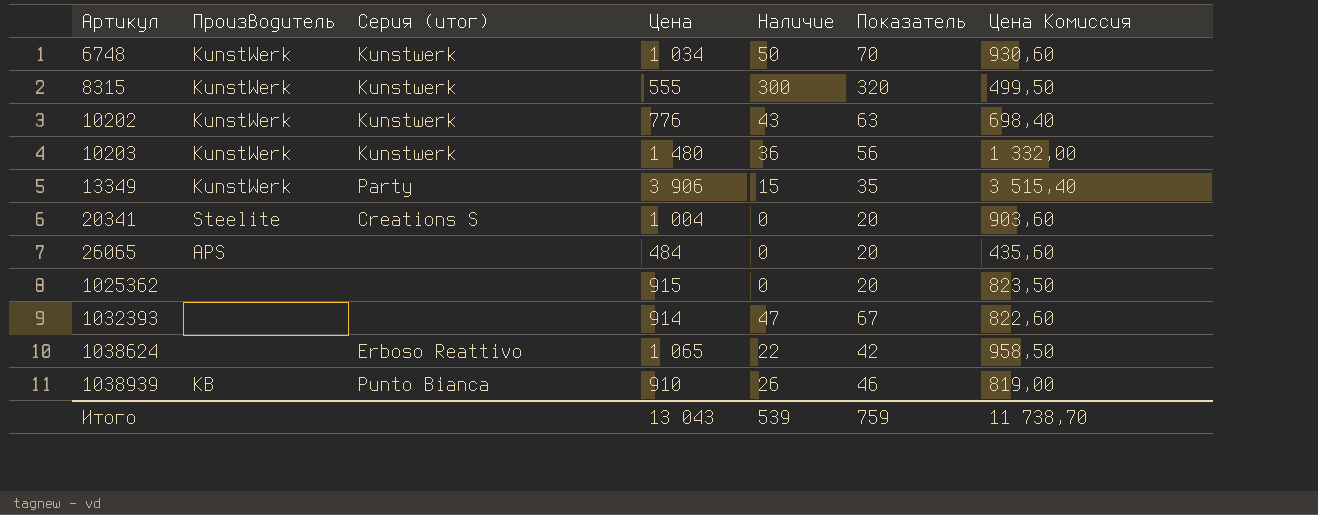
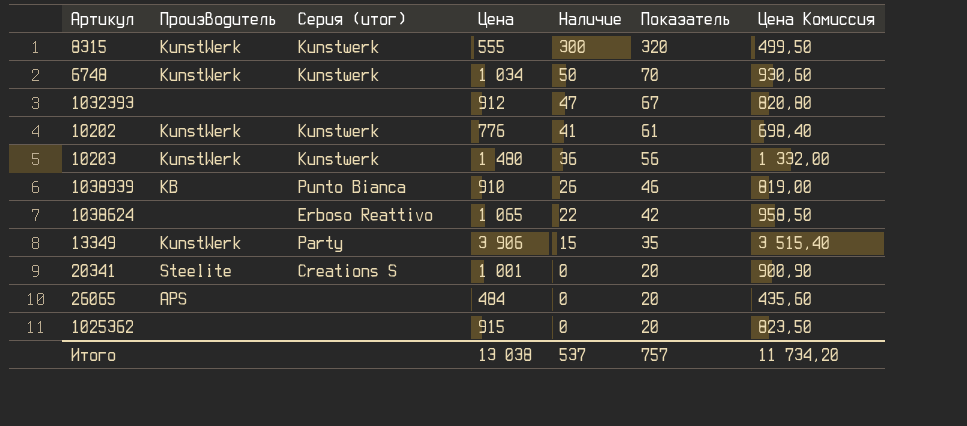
row order: Артикул ascending -> Наличие descending
1032393 | Цена: 914 -> 912
1032393 | Цена Комиссия: 822,60 -> 820,80
10202 | Наличие: 43 -> 41
10202 | Показатель: 63 -> 61
20341 | Цена: 1 004 -> 1 001
20341 | Цена Комиссия: 903,60 -> 900,90
Итого | Цена: 13 043 -> 13 038
Итого | Наличие: 539 -> 537
Итого | Показатель: 759 -> 757
Итого | Цена Комиссия: 11 738,70 -> 11 734,20

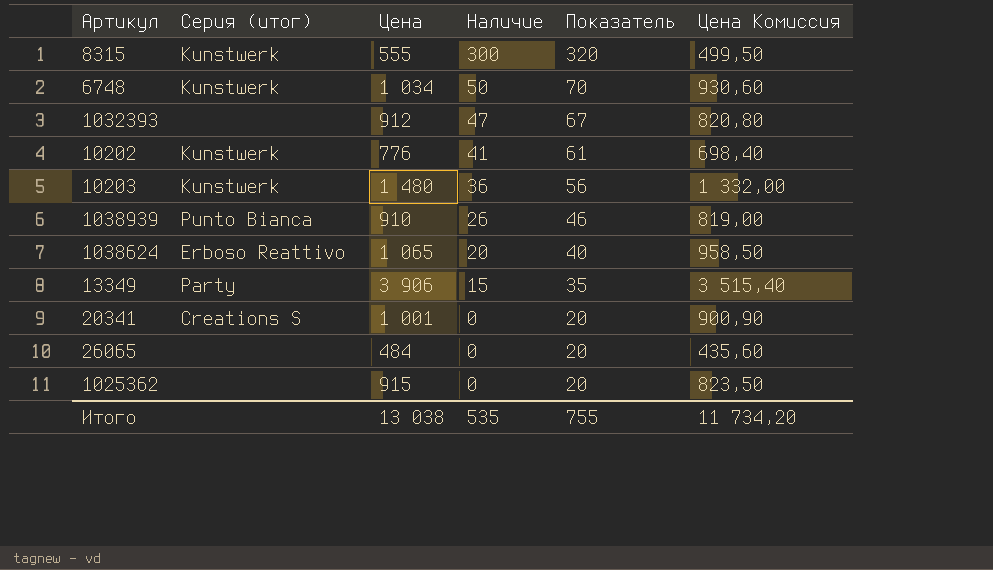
column Производитель | position: 2 -> none
1038624 | Наличие: 22 -> 20
1038624 | Показатель: 42 -> 40
Итого | Наличие: 537 -> 535
Итого | Показатель: 757 -> 755

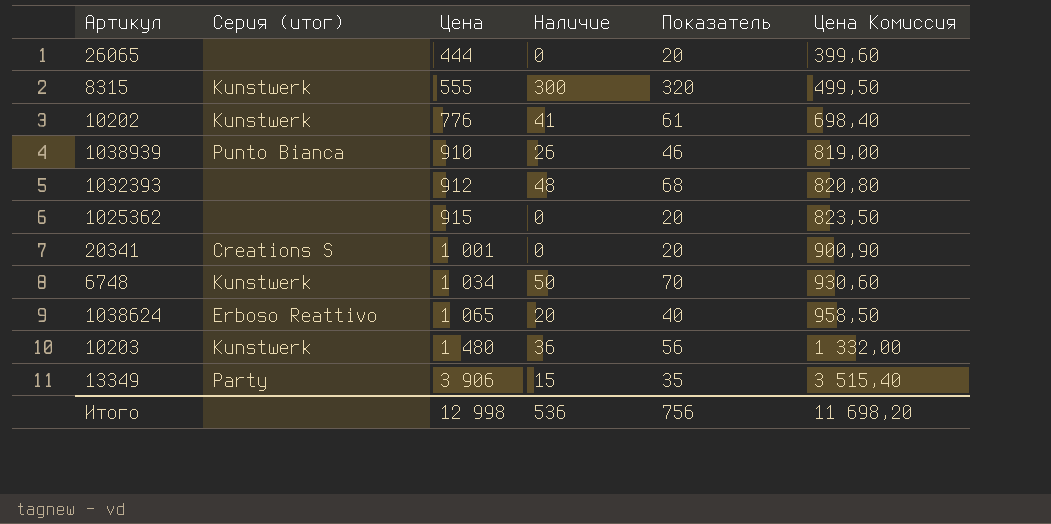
row order: Наличие descending -> Цена ascending
26065 | Цена: 484 -> 444
26065 | Цена Комиссия: 435,60 -> 399,60
1032393 | Наличие: 47 -> 48
1032393 | Показатель: 67 -> 68
Итого | Цена: 13 038 -> 12 998
Итого | Наличие: 535 -> 536
Итого | Показатель: 755 -> 756
Итого | Цена Комиссия: 11 734,20 -> 11 698,20

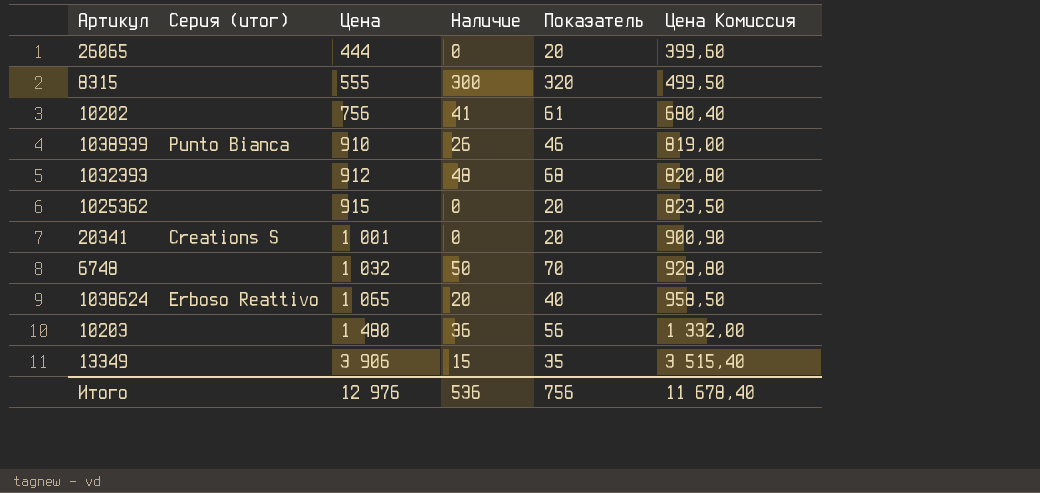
8315 | Серия (итог): Kunstwerk -> none
10202 | Серия (итог): Kunstwerk -> none
10202 | Цена: 776 -> 756
10202 | Цена Комиссия: 698,40 -> 680,40
6748 | Серия (итог): Kunstwerk -> none
6748 | Цена: 1 034 -> 1 032
6748 | Цена Комиссия: 930,60 -> 928,80
10203 | Серия (итог): Kunstwerk -> none
13349 | Серия (итог): Party -> none
Итого | Цена: 12 998 -> 12 976
Итого | Цена Комиссия: 11 698,20 -> 11 678,40

